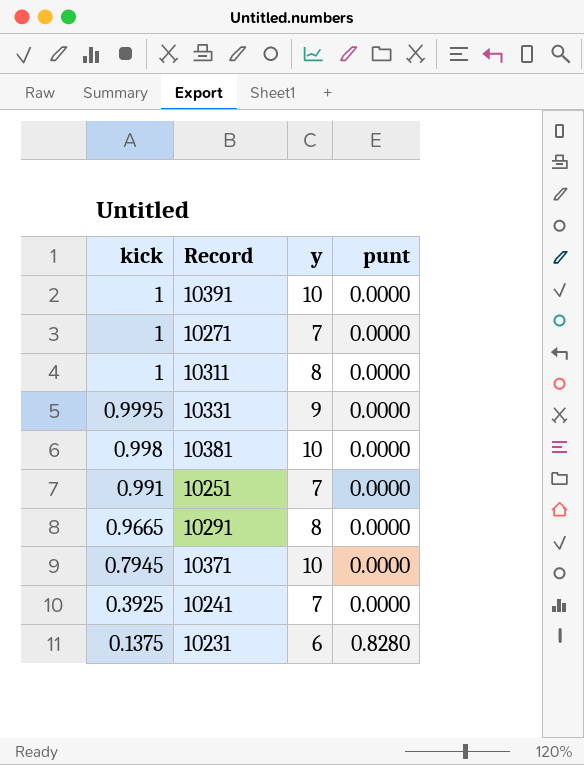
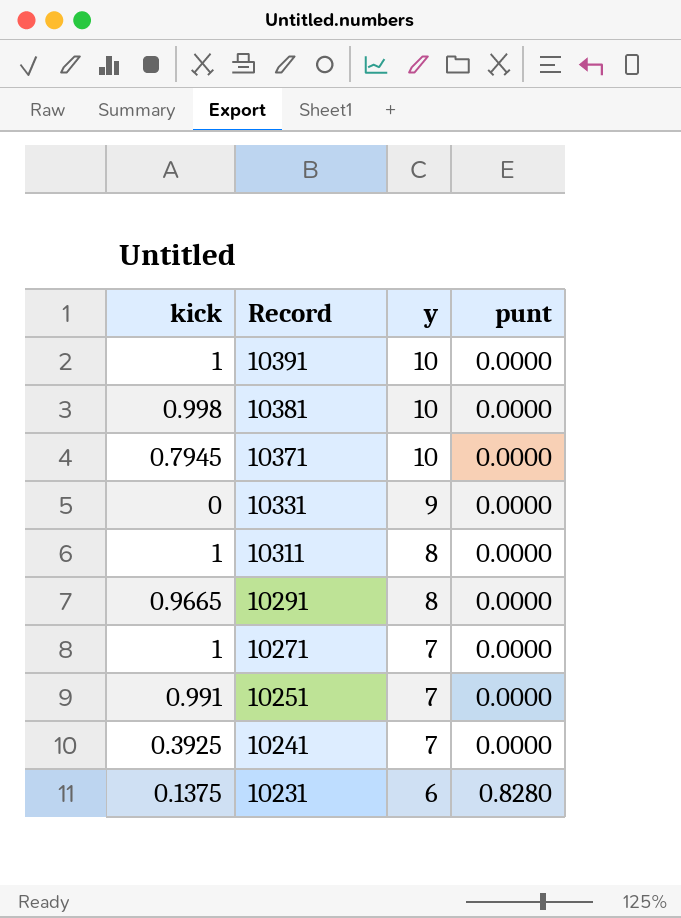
row order: kick descending -> Record descending
10331 | kick: 0.9995 -> 0

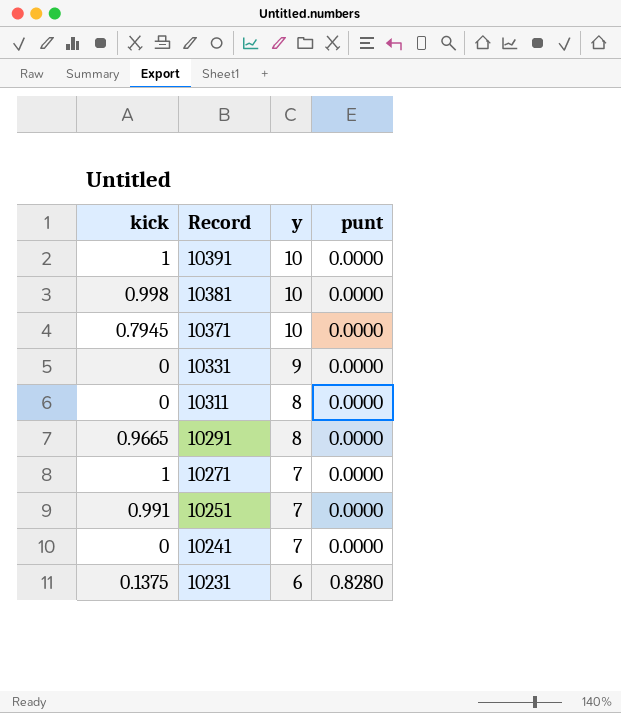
10311 | kick: 1 -> 0
10241 | kick: 0.3925 -> 0

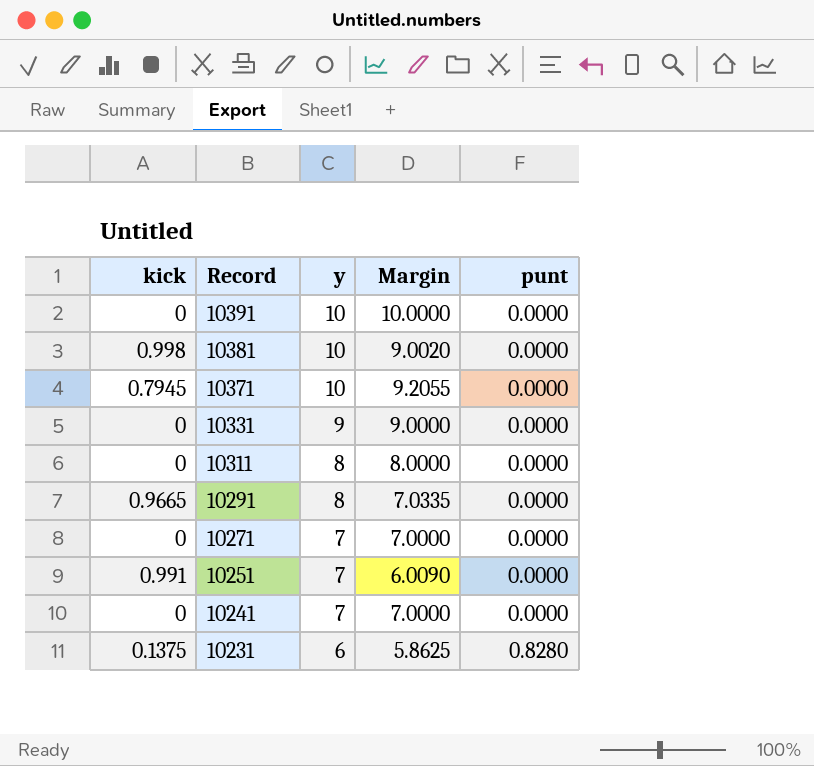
column Margin | formula: none -> [y] - [kick]
10391 | kick: 1 -> 0
10271 | kick: 1 -> 0

